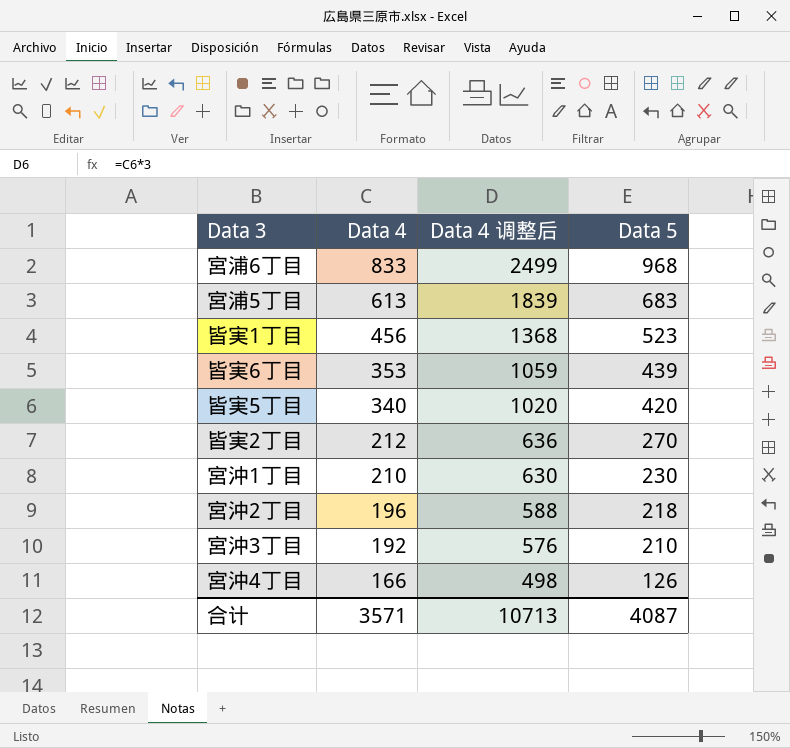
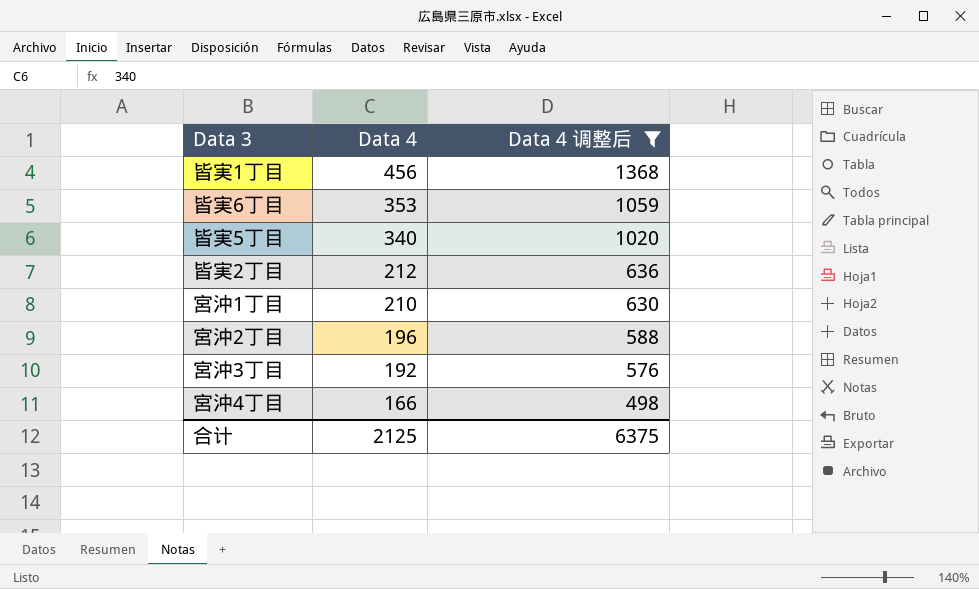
filter: none -> Data 4 调整后 <= 1368
column Data 5 | position: 4 -> none
合计 | Data 4: 3571 -> 2125
合计 | Data 4 调整后: 10713 -> 6375

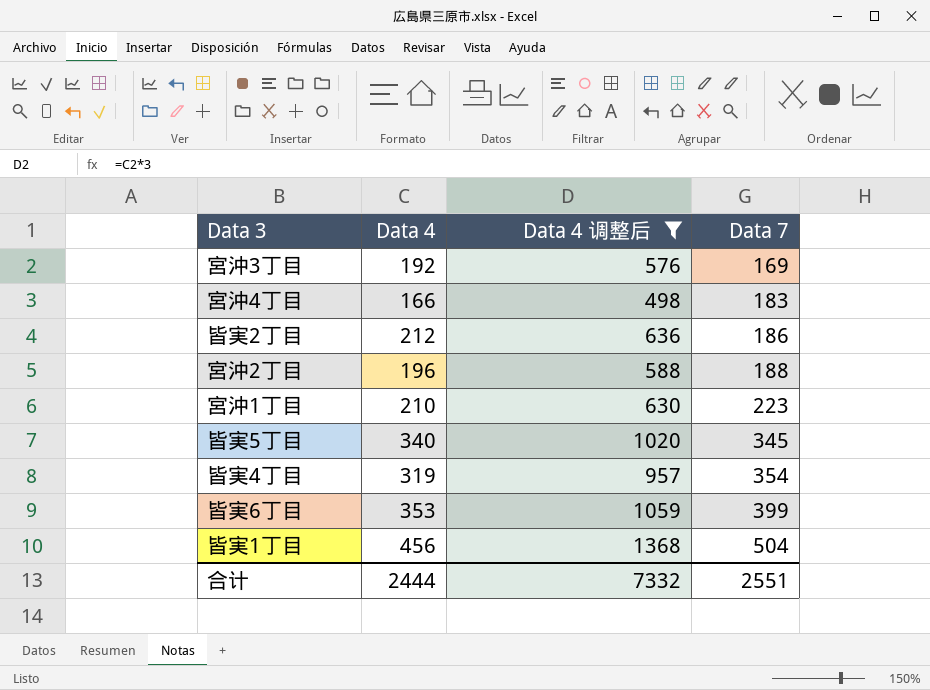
row order: Data 4 descending -> Data 7 ascending
column Data 7 | position: none -> 4
row 皆実4丁目: none -> 319 | 957 | 354
合计 | Data 4: 2125 -> 2444
合计 | Data 4 调整后: 6375 -> 7332

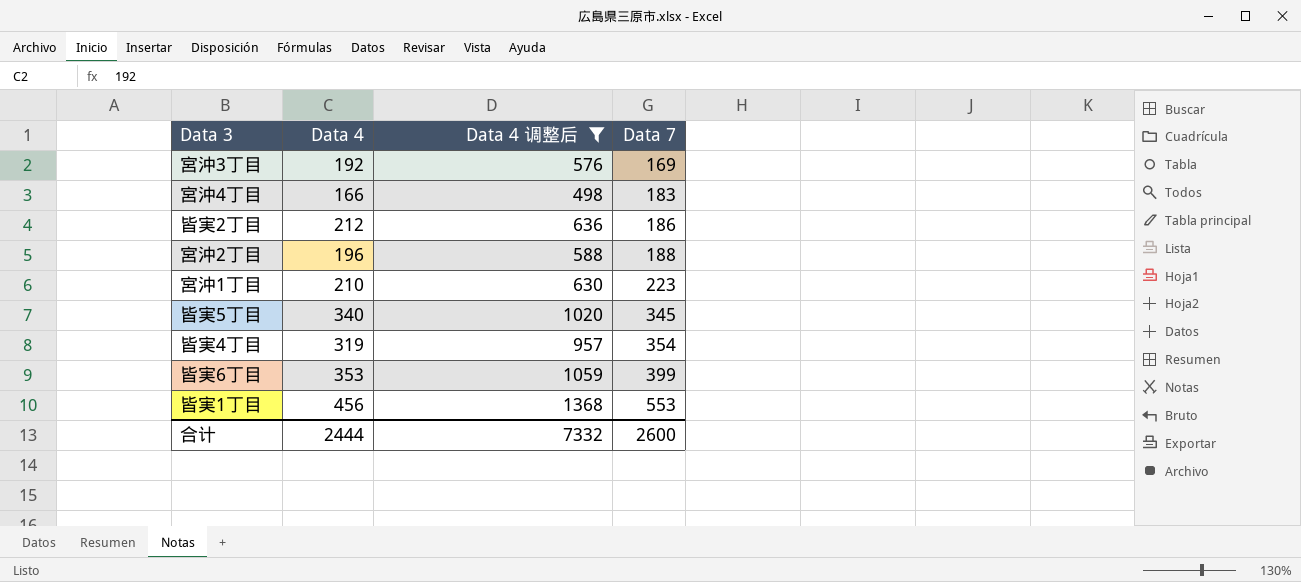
皆実1丁目 | Data 7: 504 -> 553
合计 | Data 7: 2551 -> 2600

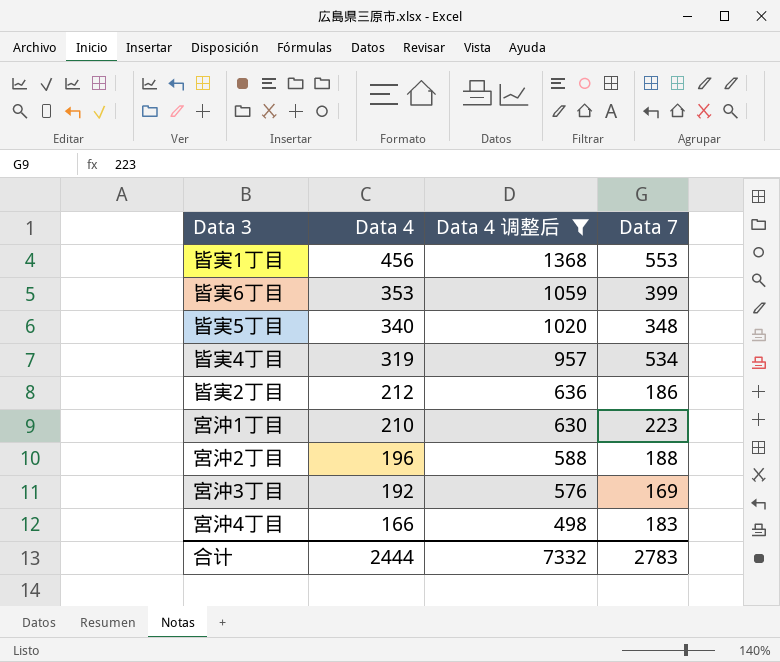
row order: Data 7 ascending -> Data 4 descending
皆実5丁目 | Data 7: 345 -> 348
皆実4丁目 | Data 7: 354 -> 534
合计 | Data 7: 2600 -> 2783

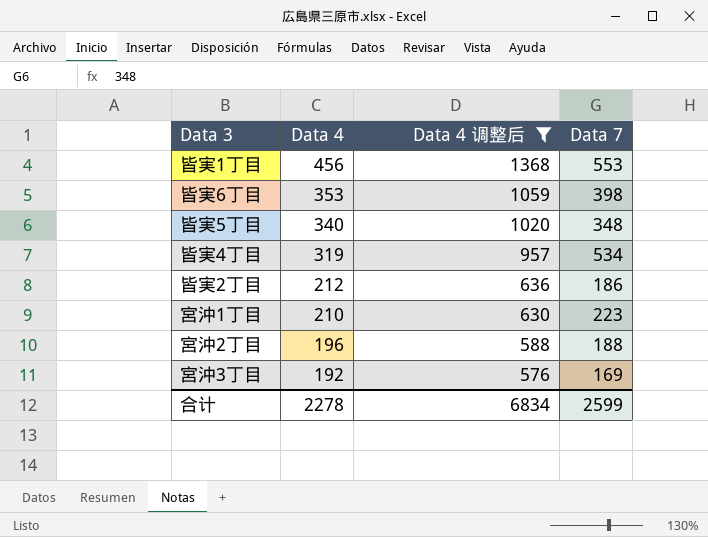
row 宮沖4丁目: 166 | 498 | 183 -> none
皆実6丁目 | Data 7: 399 -> 398
合计 | Data 4: 2444 -> 2278
合计 | Data 4 调整后: 7332 -> 6834
合计 | Data 7: 2783 -> 2599

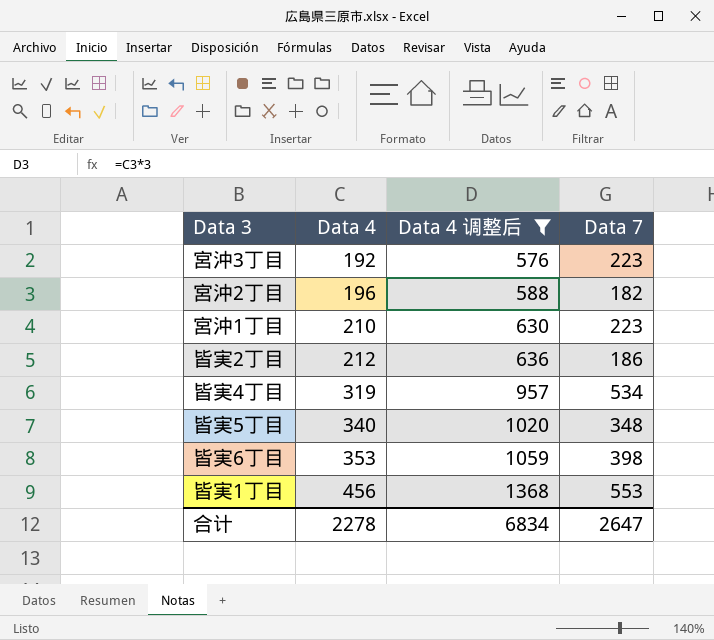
row order: Data 4 descending -> Data 4 ascending
宮沖3丁目 | Data 7: 169 -> 223
宮沖2丁目 | Data 7: 188 -> 182
合计 | Data 7: 2599 -> 2647

